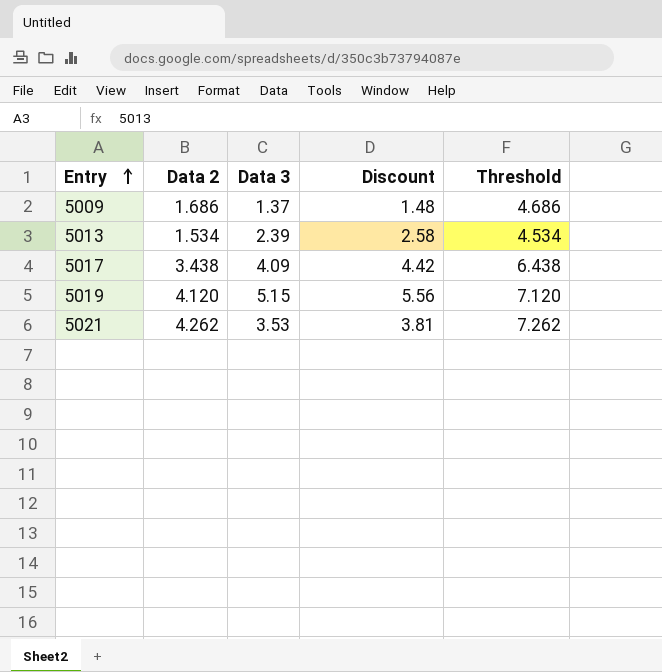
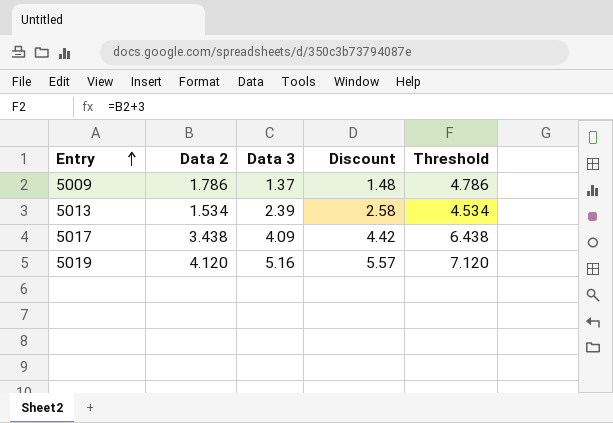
row 5021: 4.262 | 3.53 | 3.81 | 7.262 -> none
5009 | Data 2: 1.686 -> 1.786
5009 | Threshold: 4.686 -> 4.786
5019 | Data 3: 5.15 -> 5.16
5019 | Discount: 5.56 -> 5.57

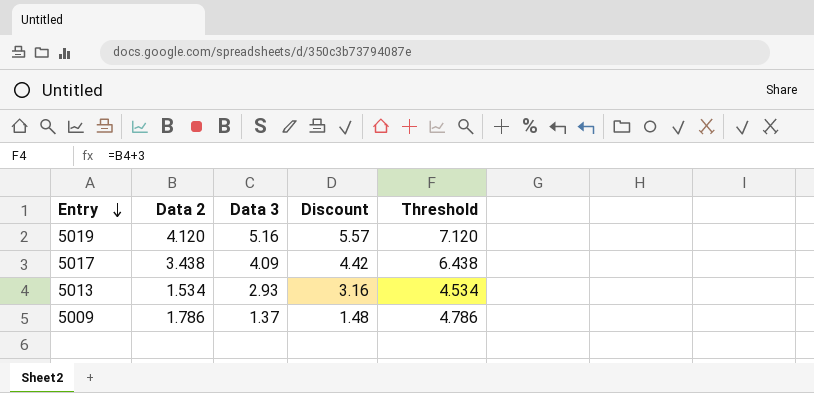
row order: Entry ascending -> Entry descending
5013 | Data 3: 2.39 -> 2.93
5013 | Discount: 2.58 -> 3.16

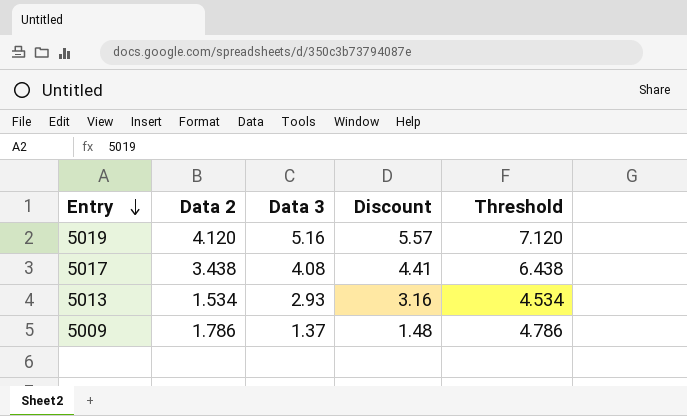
5017 | Data 3: 4.09 -> 4.08
5017 | Discount: 4.42 -> 4.41

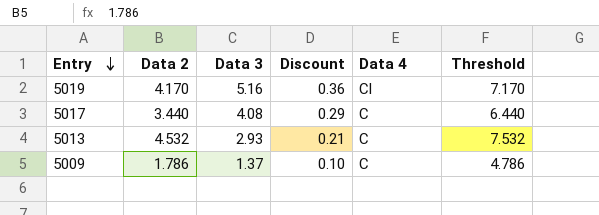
column Discount | formula: [Data 3] * 1.08 -> [Data 3] * 0.07
column Data 4 | position: none -> 5
5019 | Data 2: 4.120 -> 4.170
5019 | Threshold: 7.120 -> 7.170
5017 | Data 2: 3.438 -> 3.440
5017 | Threshold: 6.438 -> 6.440
5013 | Data 2: 1.534 -> 4.532
5013 | Threshold: 4.534 -> 7.532

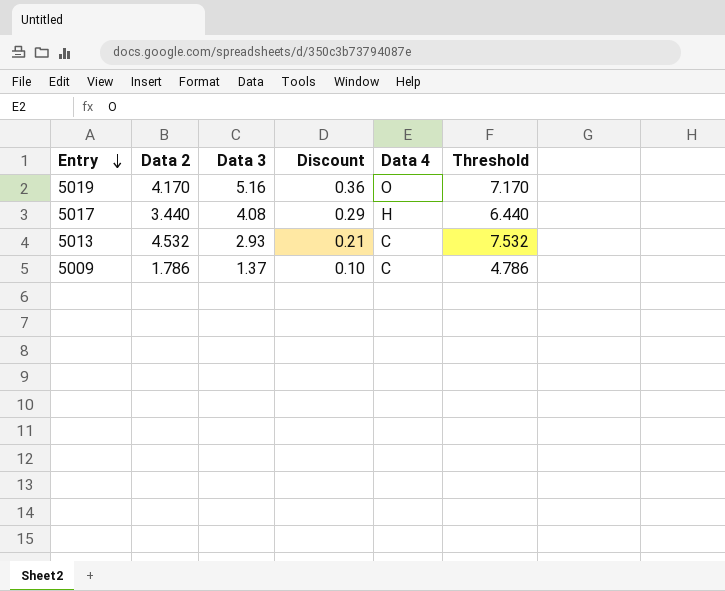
5019 | Data 4: Cl -> O
5017 | Data 4: C -> H

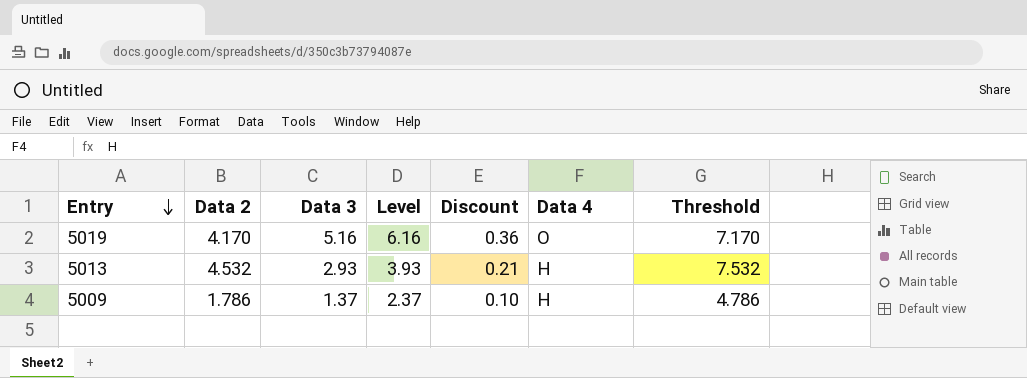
column Level | formula: none -> [Data 3] + 1
row 5017: 3.440 | 4.08 | 0.29 | H | 6.440 -> none
5013 | Data 4: C -> H
5009 | Data 4: C -> H

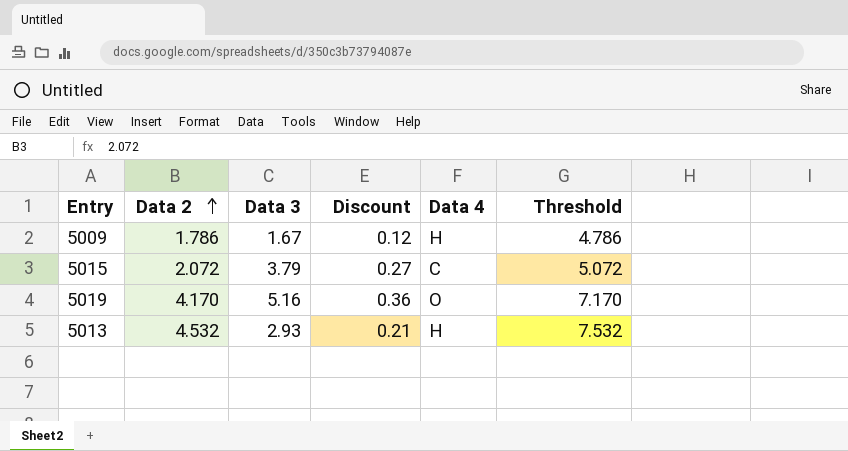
row order: Entry descending -> Data 2 ascending
column Level | formula: [Data 3] + 1 -> none
5009 | Data 3: 1.37 -> 1.67
5009 | Discount: 0.10 -> 0.12
row 5015: none -> 2.072 | 3.79 | 0.27 | C | 5.072

